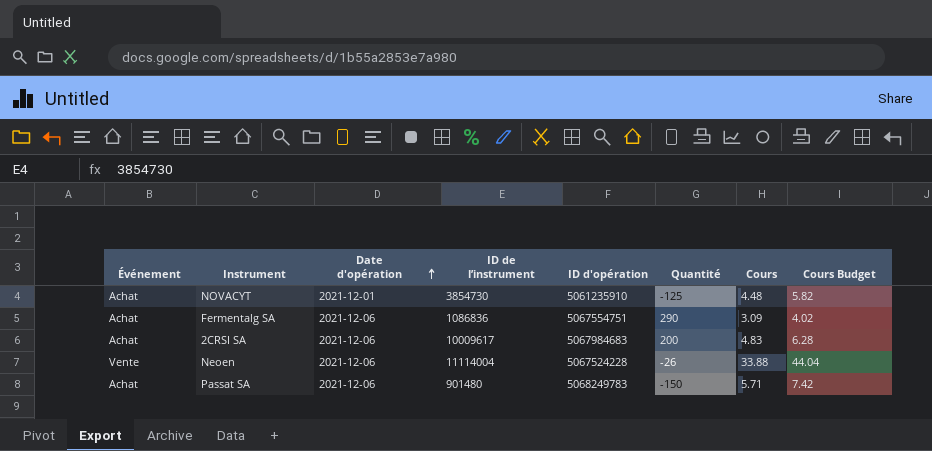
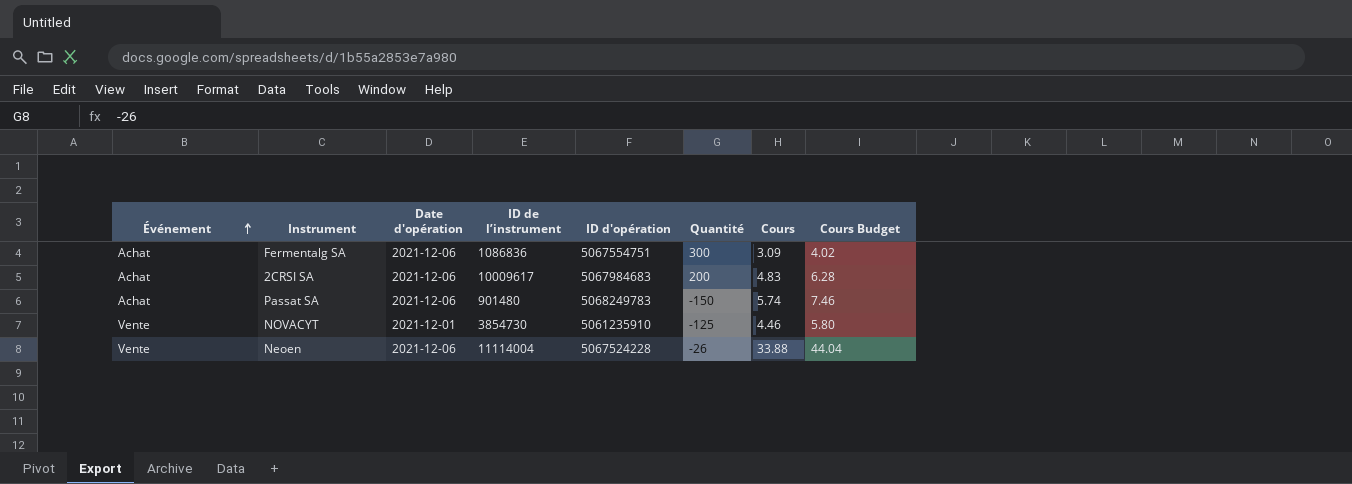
row order: Date d'opération ascending -> Événement ascending
Fermentalg SA | Quantité: 290 -> 300
Passat SA | Cours: 5.71 -> 5.74
Passat SA | Cours Budget: 7.42 -> 7.46
NOVACYT | Événement: Achat -> Vente
NOVACYT | Cours: 4.48 -> 4.46
NOVACYT | Cours Budget: 5.82 -> 5.80

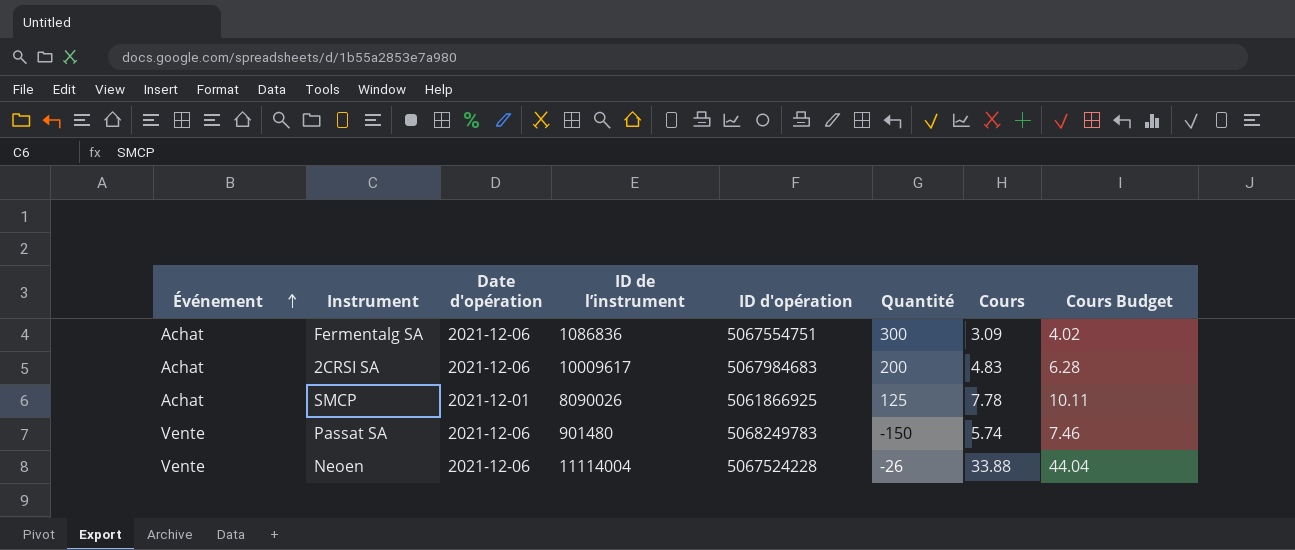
row NOVACYT: Vente | 2021-12-01 | 3854730 | 5061235910 | -125 | 4.46 | 5.80 -> none
row SMCP: none -> Achat | 2021-12-01 | 8090026 | 5061866925 | 125 | 7.78 | 10.11
Passat SA | Événement: Achat -> Vente

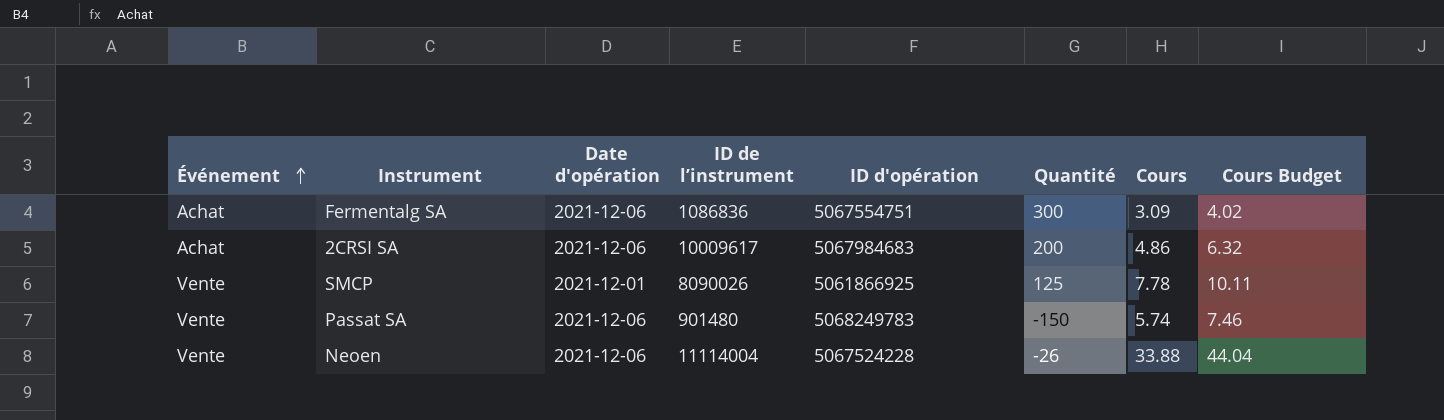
2CRSI SA | Cours: 4.83 -> 4.86
2CRSI SA | Cours Budget: 6.28 -> 6.32
SMCP | Événement: Achat -> Vente

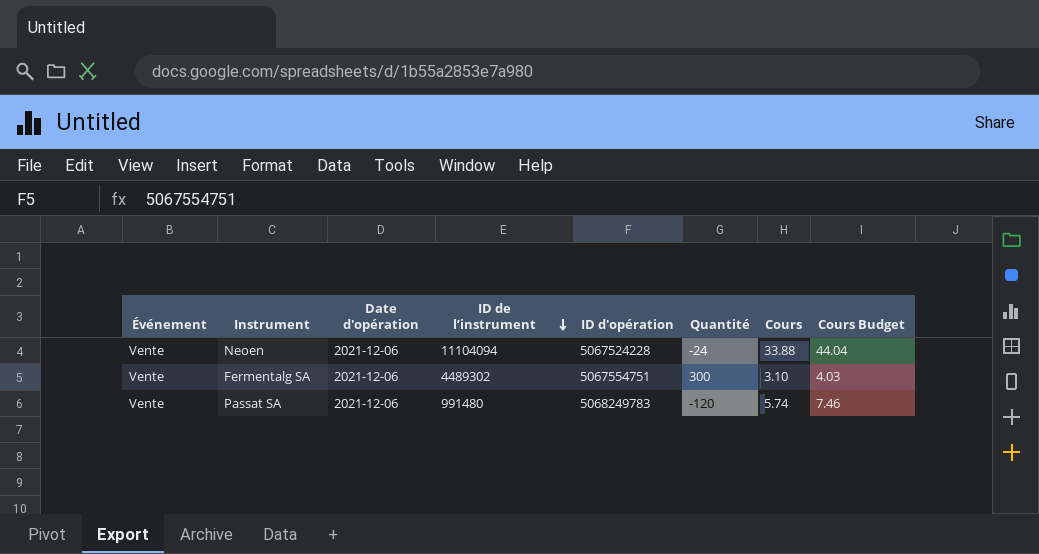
row order: Événement ascending -> ID de l’instrument descending
row 2CRSI SA: Achat | 2021-12-06 | 10009617 | 5067984683 | 200 | 4.86 | 6.32 -> none
row SMCP: Vente | 2021-12-01 | 8090026 | 5061866925 | 125 | 7.78 | 10.11 -> none
Neoen | ID de l’instrument: 11114004 -> 11104094
Neoen | Quantité: -26 -> -24
Fermentalg SA | Événement: Achat -> Vente
Fermentalg SA | ID de l’instrument: 1086836 -> 4489302
Fermentalg SA | Cours: 3.09 -> 3.10
Fermentalg SA | Cours Budget: 4.02 -> 4.03
Passat SA | ID de l’instrument: 901480 -> 991480
Passat SA | Quantité: -150 -> -120

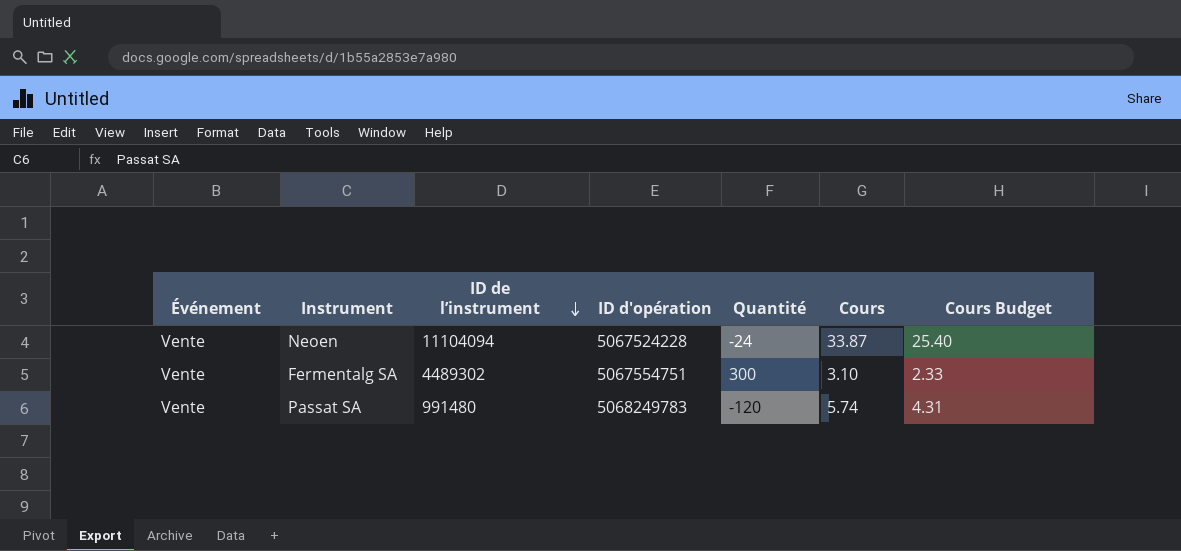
column Date d'opération | position: 3 -> none
column Cours Budget | formula: [Cours] * 1.3 -> [Cours] * 0.75
Neoen | Cours: 33.88 -> 33.87

